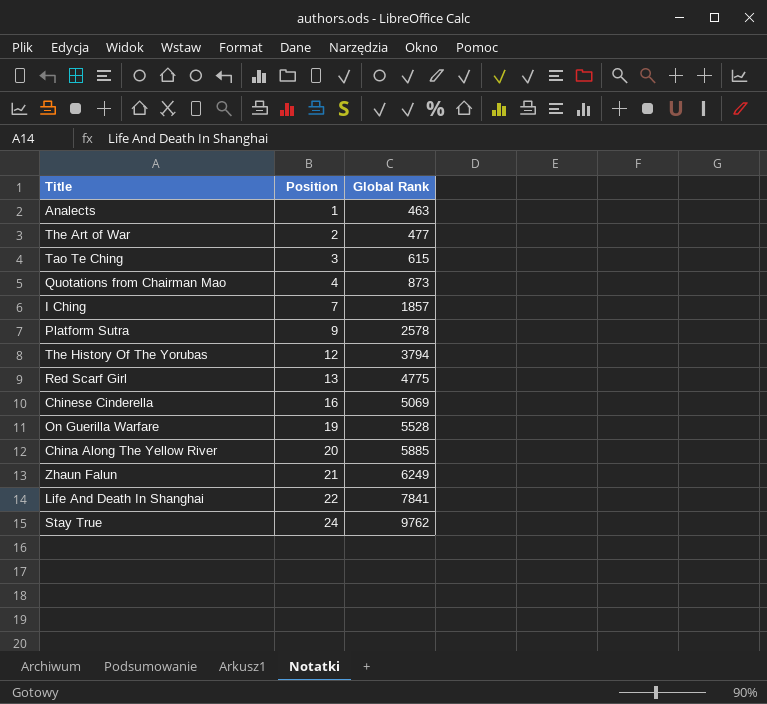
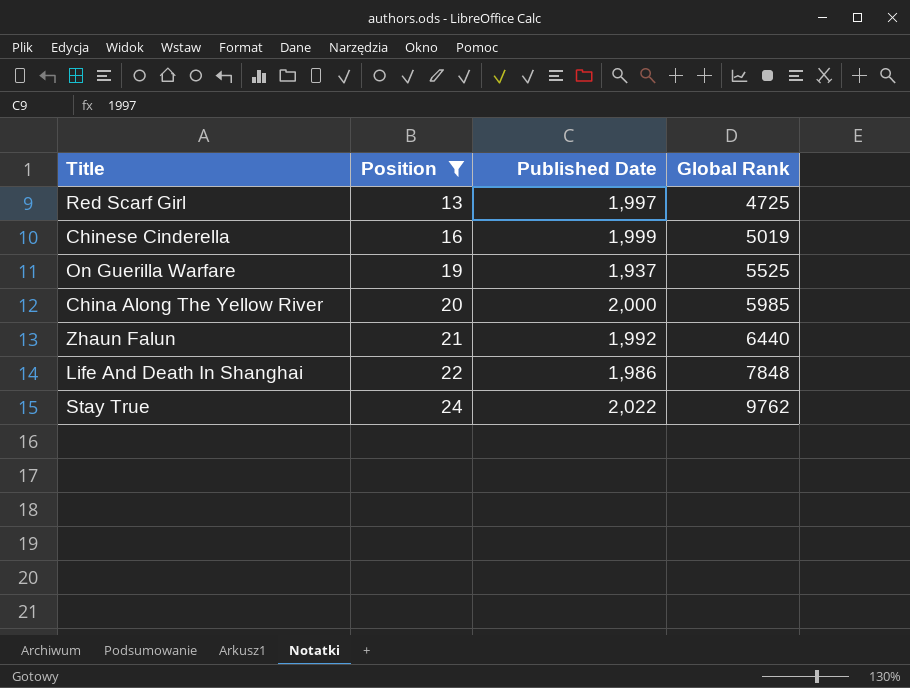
filter: none -> Position >= 13
column Published Date | position: none -> 3
Red Scarf Girl | Global Rank: 4775 -> 4725
Chinese Cinderella | Global Rank: 5069 -> 5019
On Guerilla Warfare | Global Rank: 5528 -> 5525
China Along The Yellow River | Global Rank: 5885 -> 5985
Zhaun Falun | Global Rank: 6249 -> 6440
Life And Death In Shanghai | Global Rank: 7841 -> 7848

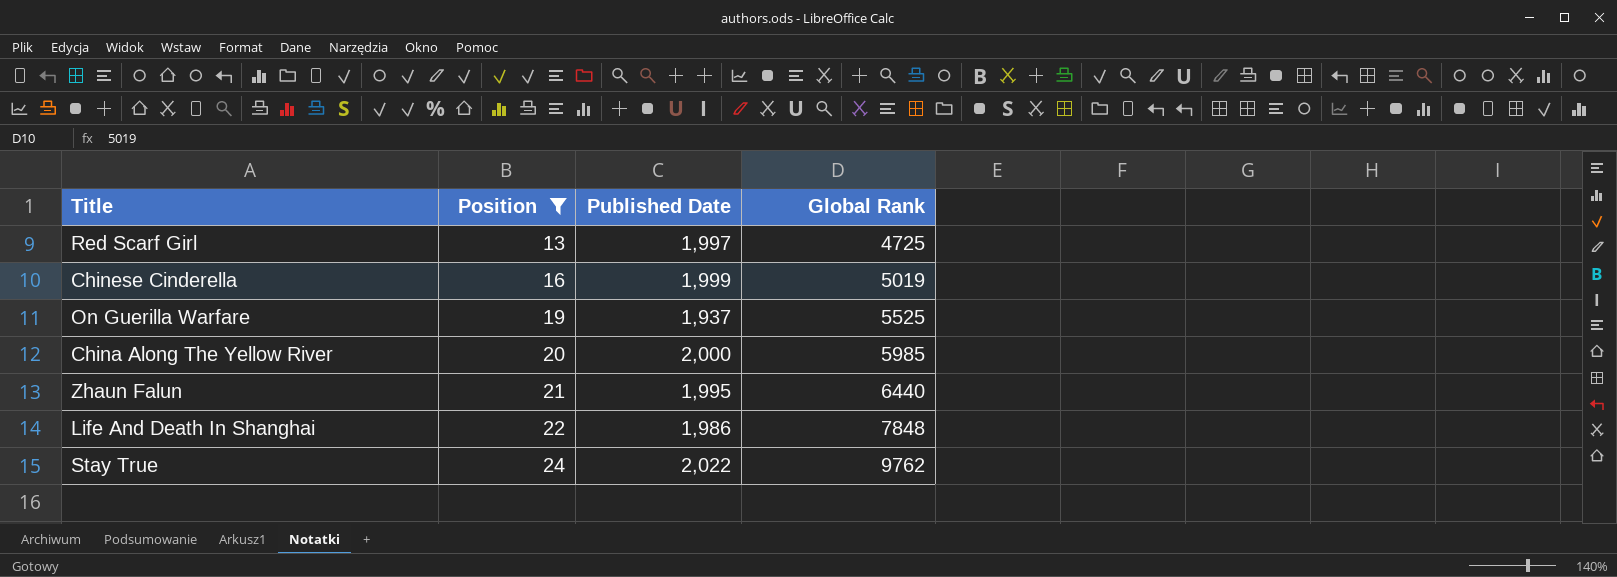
Zhaun Falun | Published Date: 1,992 -> 1,995

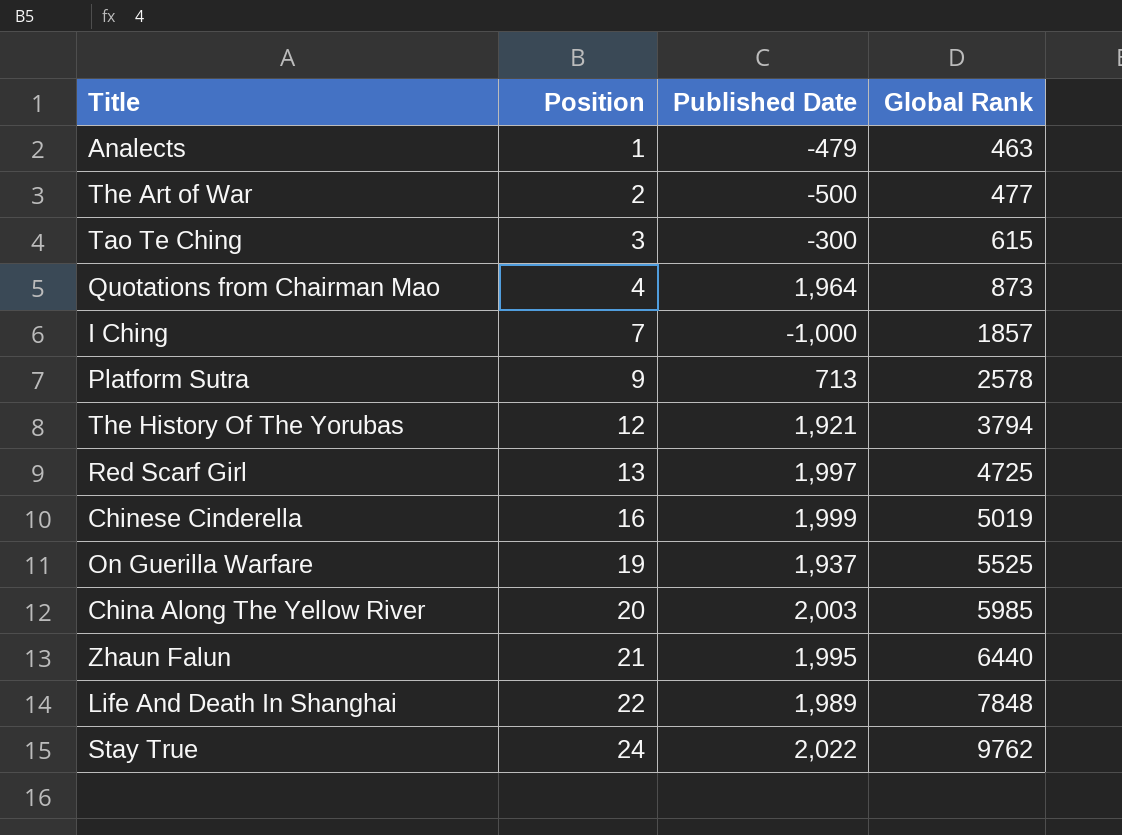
filter: Position >= 13 -> none
China Along The Yellow River | Published Date: 2,000 -> 2,003
Life And Death In Shanghai | Published Date: 1,986 -> 1,989

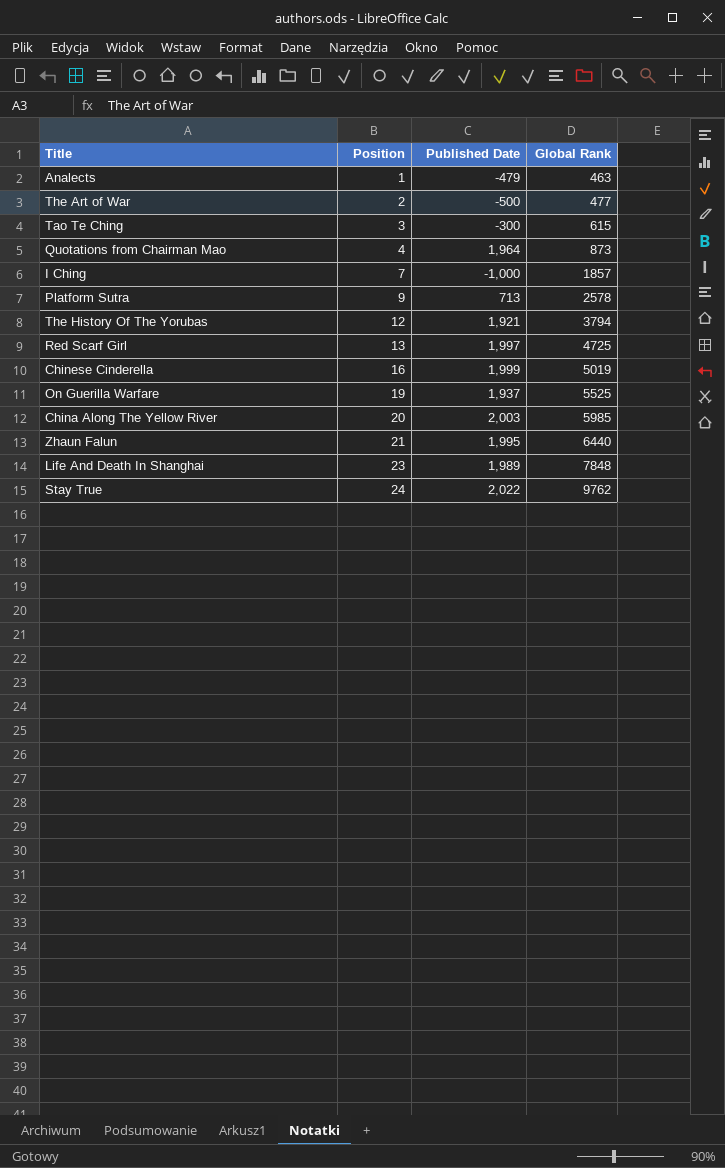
Life And Death In Shanghai | Position: 22 -> 23

